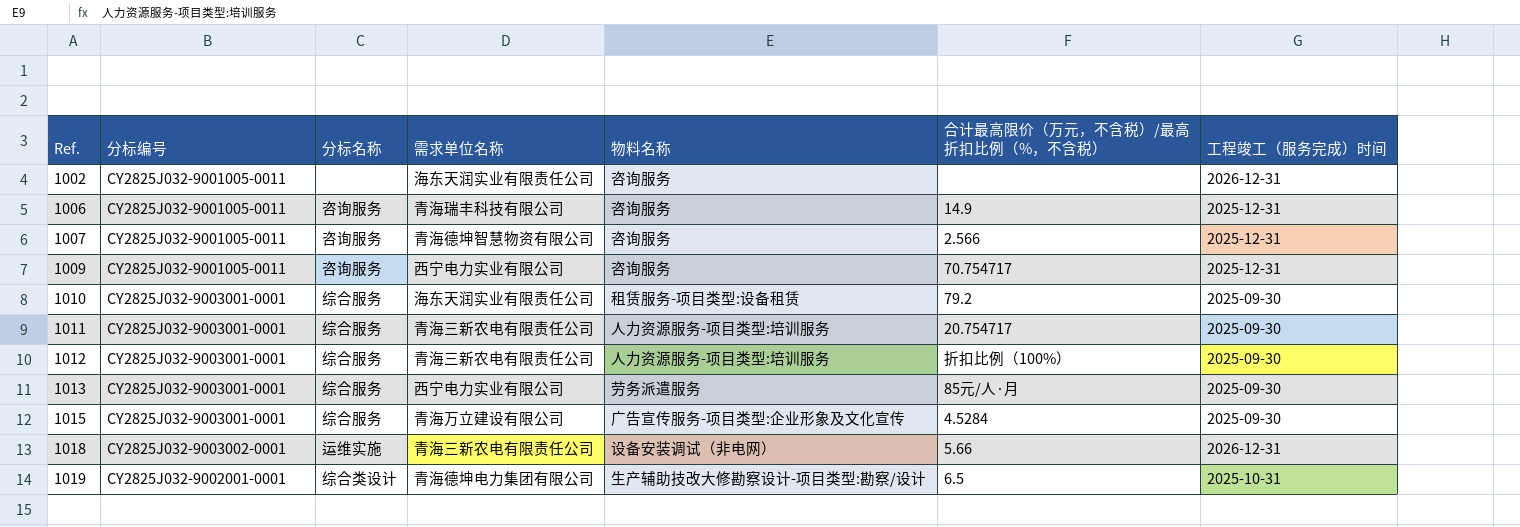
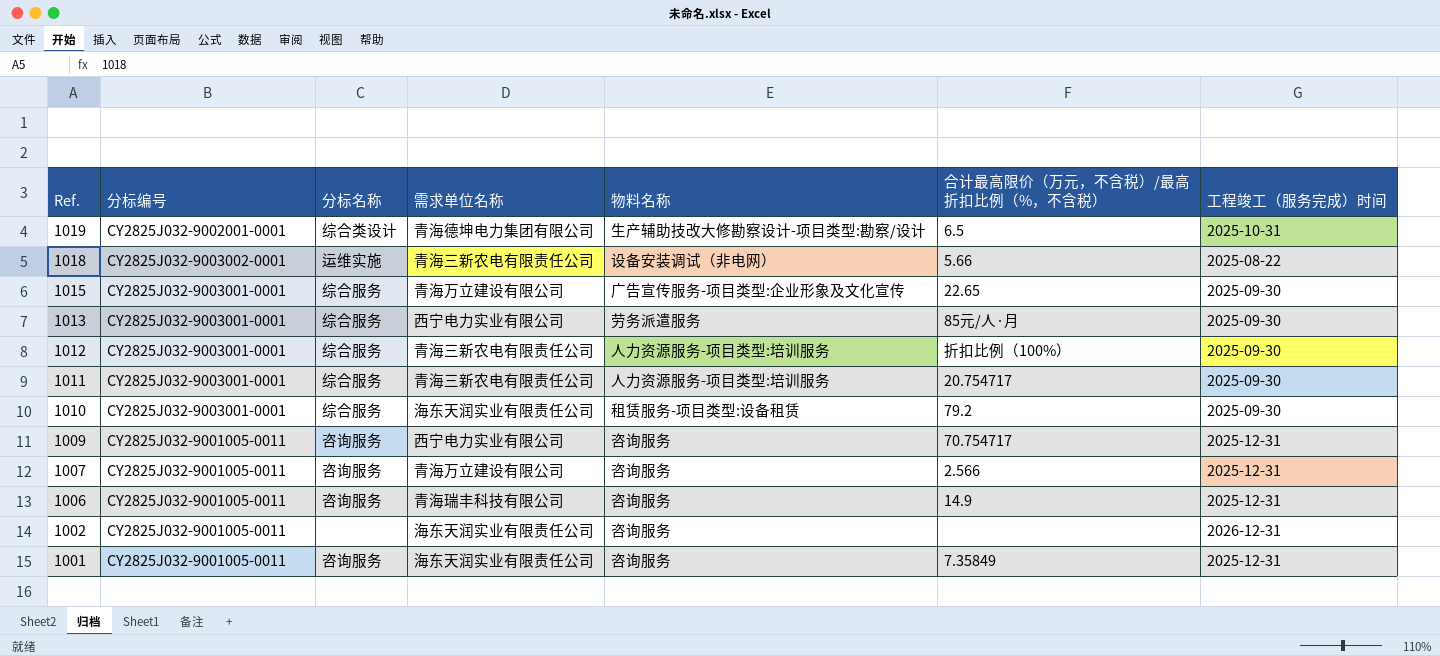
row order: Ref. ascending -> Ref. descending
1018 | 工程竣工（服务完成）时间: 2026-12-31 -> 2025-08-22
1015 | 合计最高限价（万元，不含税）/最高折扣比例（%，不含税）: 4.5284 -> 22.65
1007 | 需求单位名称: 青海德坤智慧物资有限公司 -> 青海万立建设有限公司
row 1001: none -> CY2825J032-9001005-0011 | 咨询服务 | 海东天润实业有限责任公司 | 咨询服务 | 7.35849 | 2025-12-31

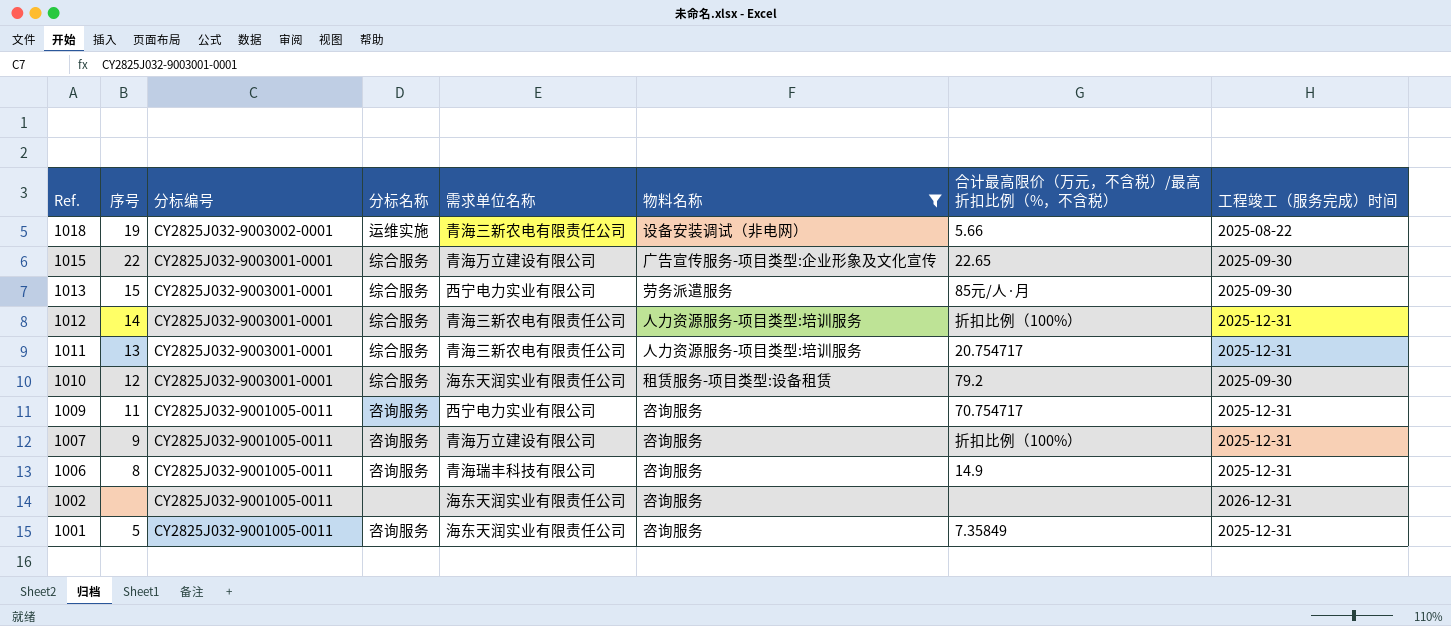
filter: none -> 物料名称 != 生产辅助技改大修勘察设计-项目类型:勘察/设计
column 序号 | position: none -> 2
1012 | 工程竣工（服务完成）时间: 2025-09-30 -> 2025-12-31
1011 | 工程竣工（服务完成）时间: 2025-09-30 -> 2025-12-31
1007 | 合计最高限价（万元，不含税）/最高折扣比例（%，不含税）: 2.566 -> 折扣比例（100%）

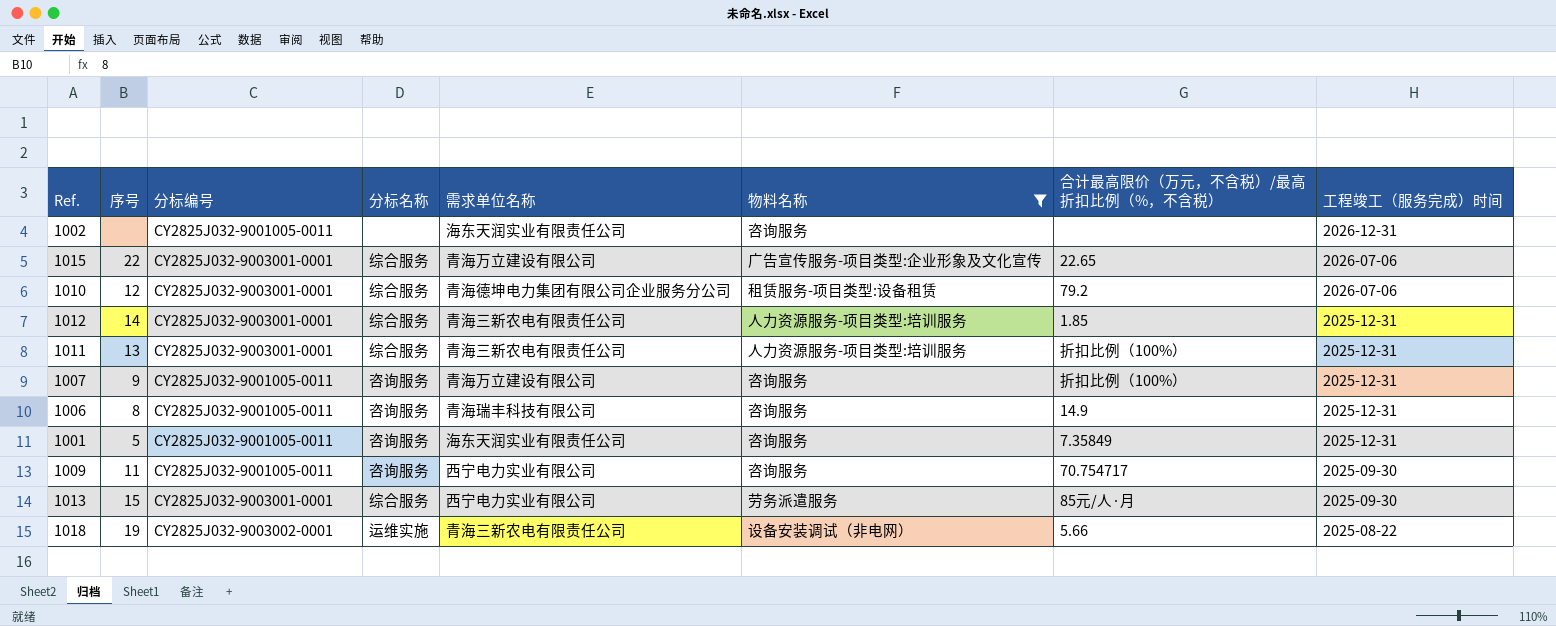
row order: Ref. descending -> 工程竣工（服务完成）时间 descending
1015 | 工程竣工（服务完成）时间: 2025-09-30 -> 2026-07-06
1010 | 需求单位名称: 海东天润实业有限责任公司 -> 青海德坤电力集团有限公司企业服务分公司
1010 | 工程竣工（服务完成）时间: 2025-09-30 -> 2026-07-06
1012 | 合计最高限价（万元，不含税）/最高折扣比例（%，不含税）: 折扣比例（100%） -> 1.85
1011 | 合计最高限价（万元，不含税）/最高折扣比例（%，不含税）: 20.754717 -> 折扣比例（100%）
1009 | 工程竣工（服务完成）时间: 2025-12-31 -> 2025-09-30

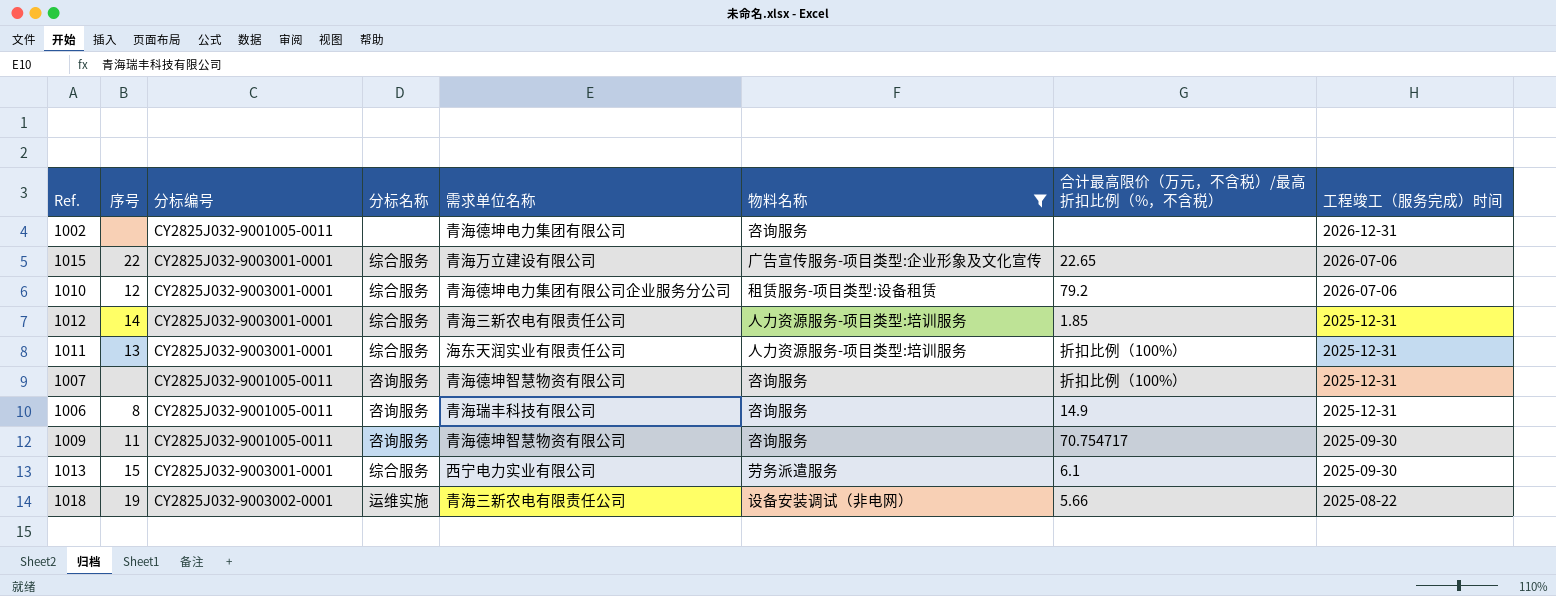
row 1001: 5 | CY2825J032-9001005-0011 | 咨询服务 | 海东天润实业有限责任公司 | 咨询服务 | 7.35849 | 2025-12-31 -> none
1002 | 需求单位名称: 海东天润实业有限责任公司 -> 青海德坤电力集团有限公司
1011 | 需求单位名称: 青海三新农电有限责任公司 -> 海东天润实业有限责任公司
1007 | 序号: 9 -> none
1007 | 需求单位名称: 青海万立建设有限公司 -> 青海德坤智慧物资有限公司
1009 | 需求单位名称: 西宁电力实业有限公司 -> 青海德坤智慧物资有限公司
1013 | 合计最高限价（万元，不含税）/最高折扣比例（%，不含税）: 85元/人·月 -> 6.1

